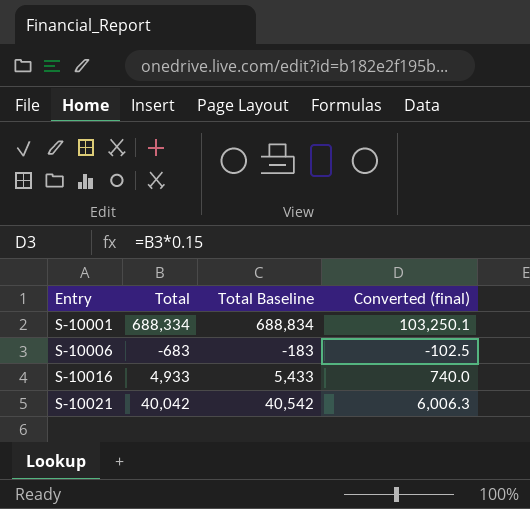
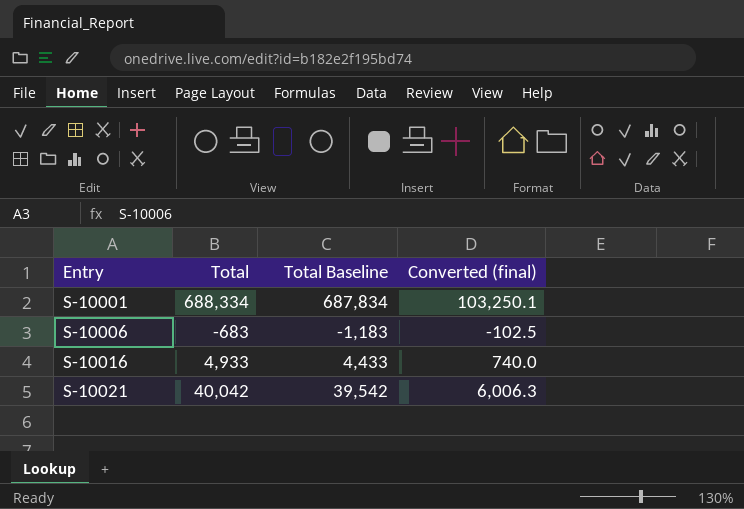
column Total Baseline | formula: [Total] + 500 -> [Total] - 500

